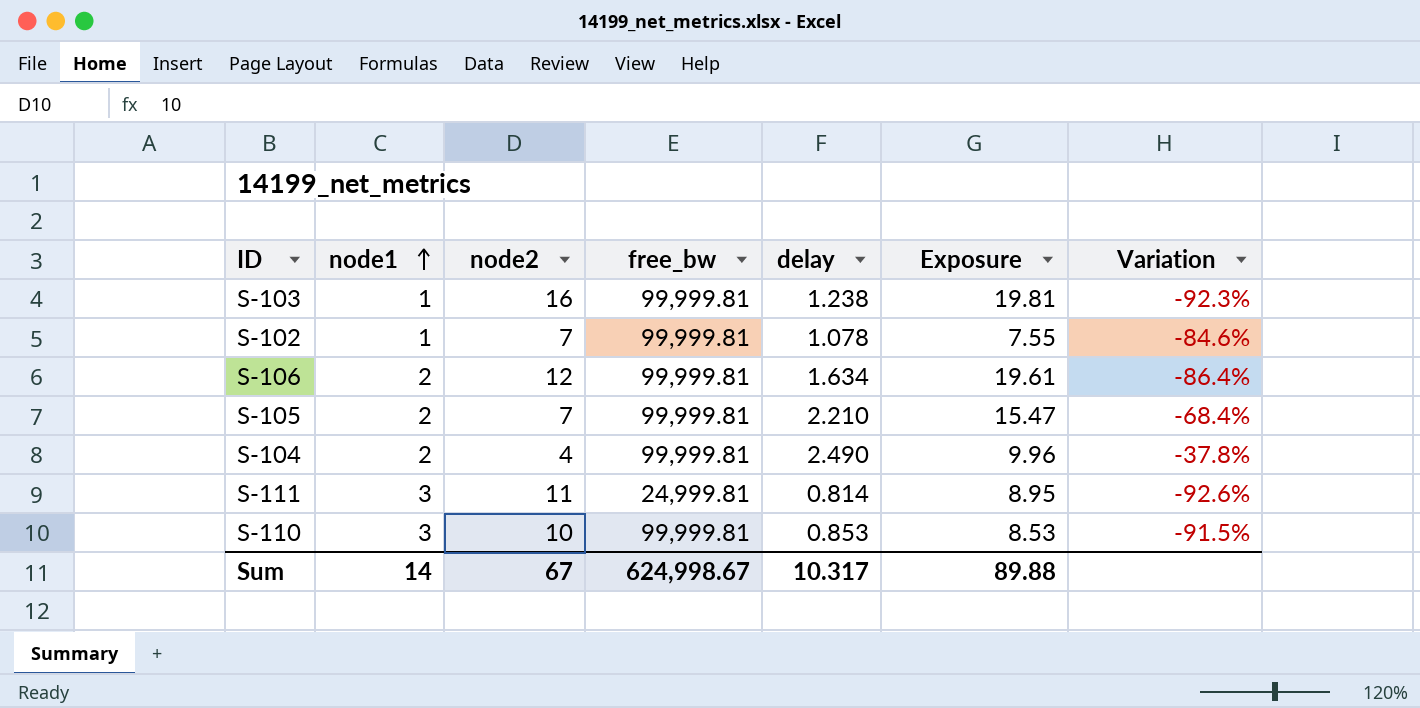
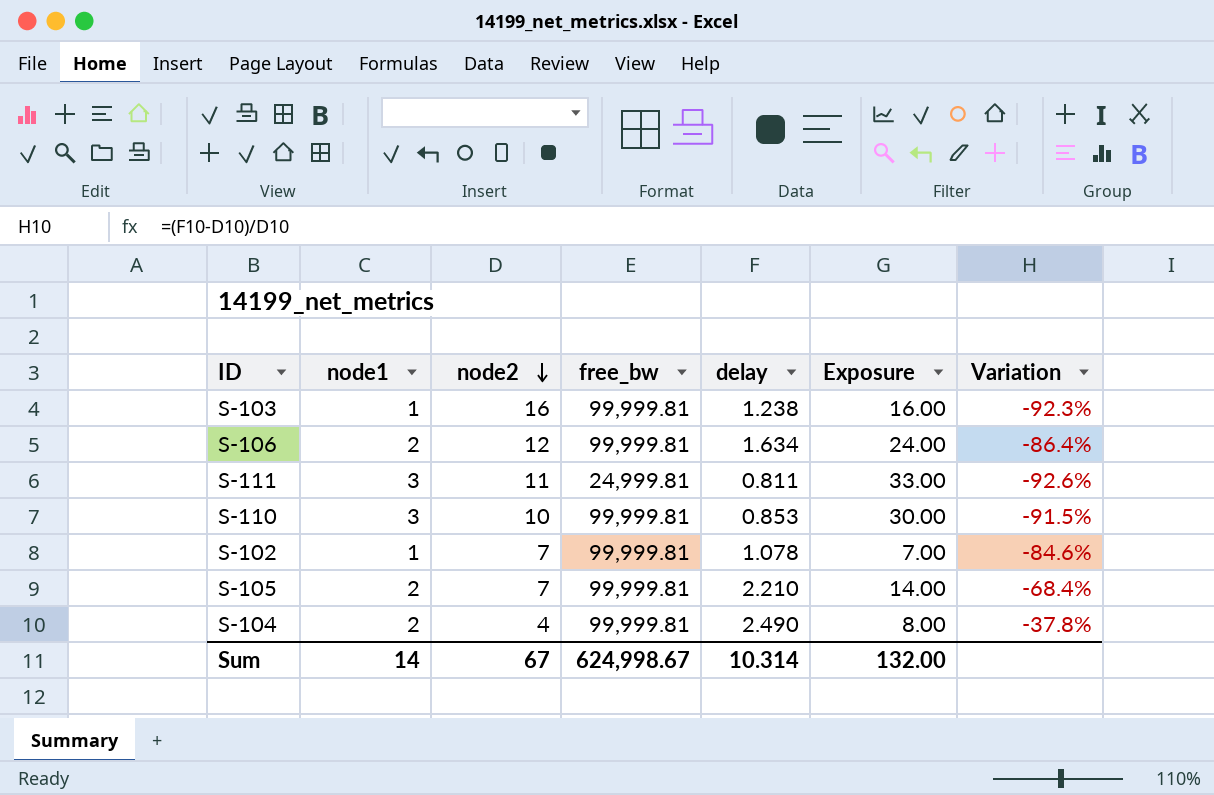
row order: node1 ascending -> node2 descending
column Exposure | formula: [node2] * [delay] -> [node1] * [node2]
S-111 | delay: 0.814 -> 0.811
Sum | delay: 10.317 -> 10.314
Sum | Exposure: 89.88 -> 132.00

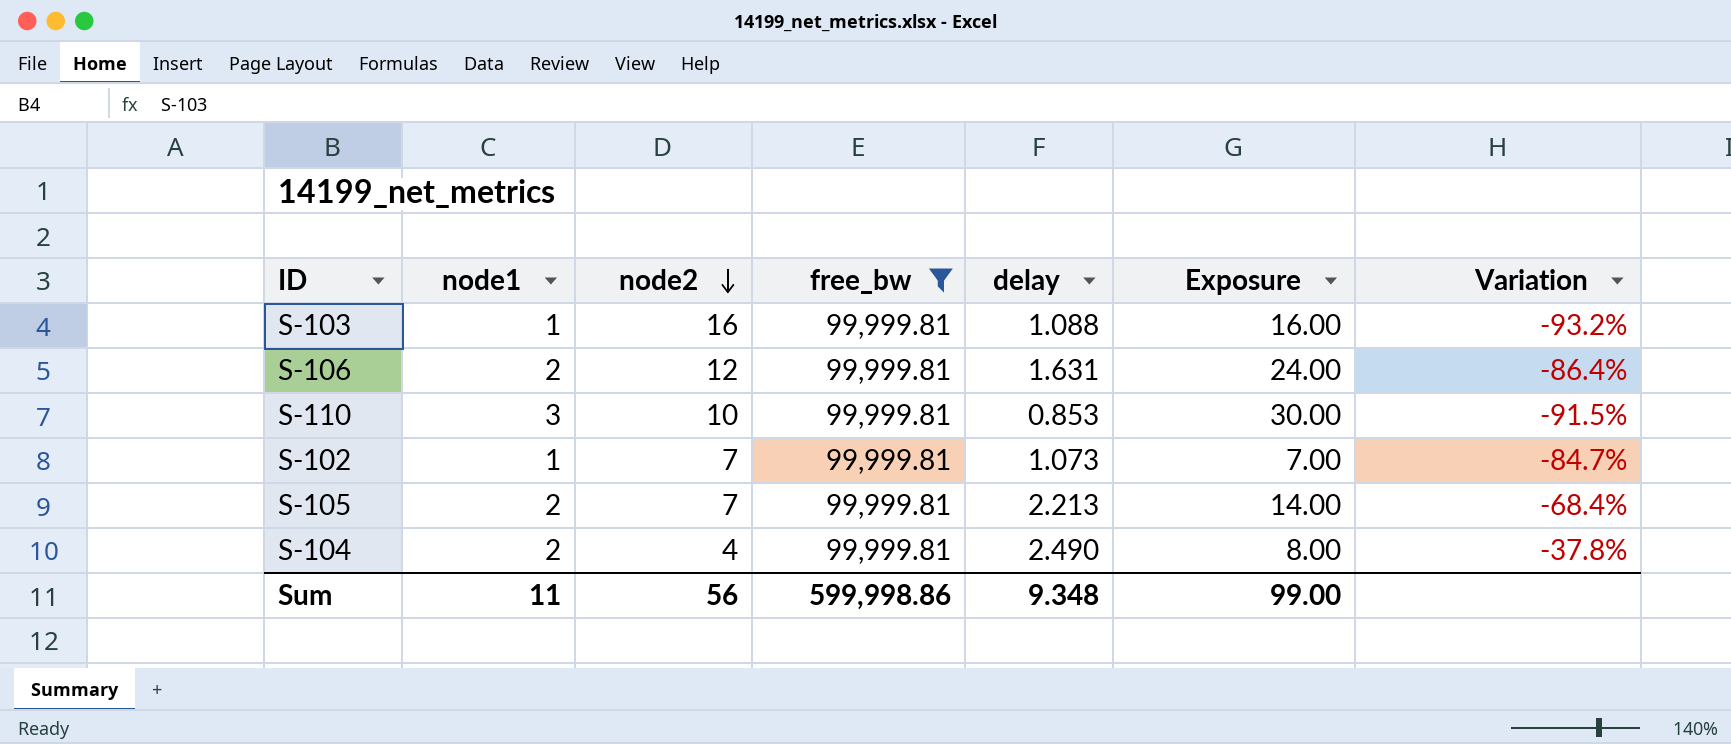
filter: none -> free_bw = 99,999.81
S-103 | delay: 1.238 -> 1.088
S-103 | Variation: -92.3% -> -93.2%
S-106 | delay: 1.634 -> 1.631
S-102 | delay: 1.078 -> 1.073
S-102 | Variation: -84.6% -> -84.7%
S-105 | delay: 2.210 -> 2.213
Sum | node1: 14 -> 11
Sum | node2: 67 -> 56
Sum | free_bw: 624,998.67 -> 599,998.86
Sum | delay: 10.314 -> 9.348
Sum | Exposure: 132.00 -> 99.00

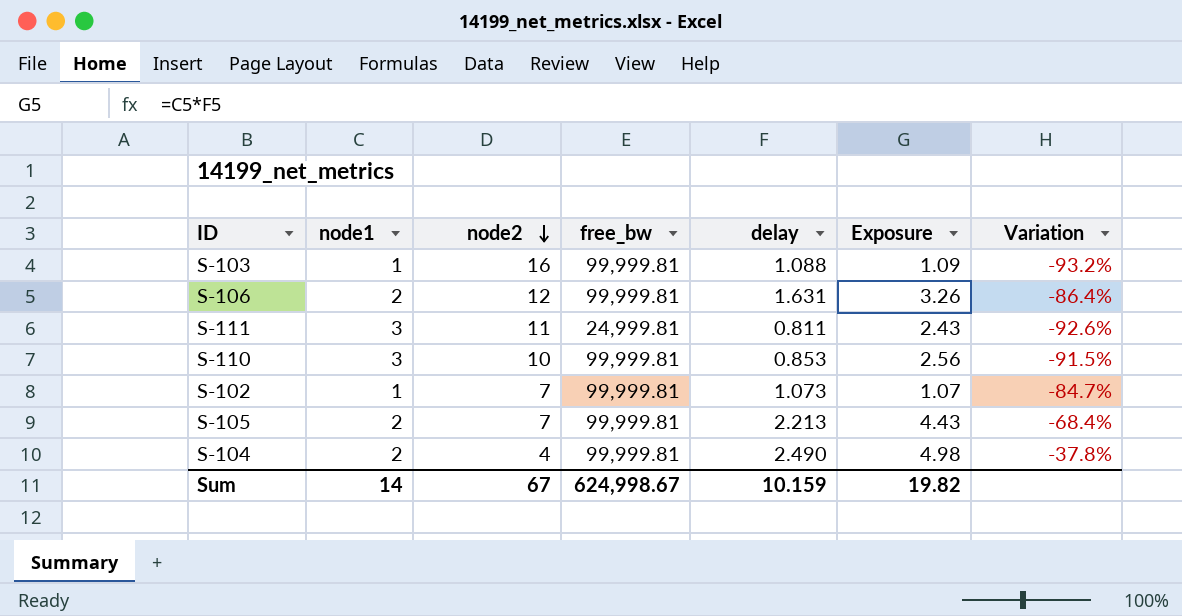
filter: free_bw = 99,999.81 -> none
column Exposure | formula: [node1] * [node2] -> [node1] * [delay]
Sum | node1: 11 -> 14
Sum | node2: 56 -> 67
Sum | free_bw: 599,998.86 -> 624,998.67
Sum | delay: 9.348 -> 10.159
Sum | Exposure: 99.00 -> 19.82

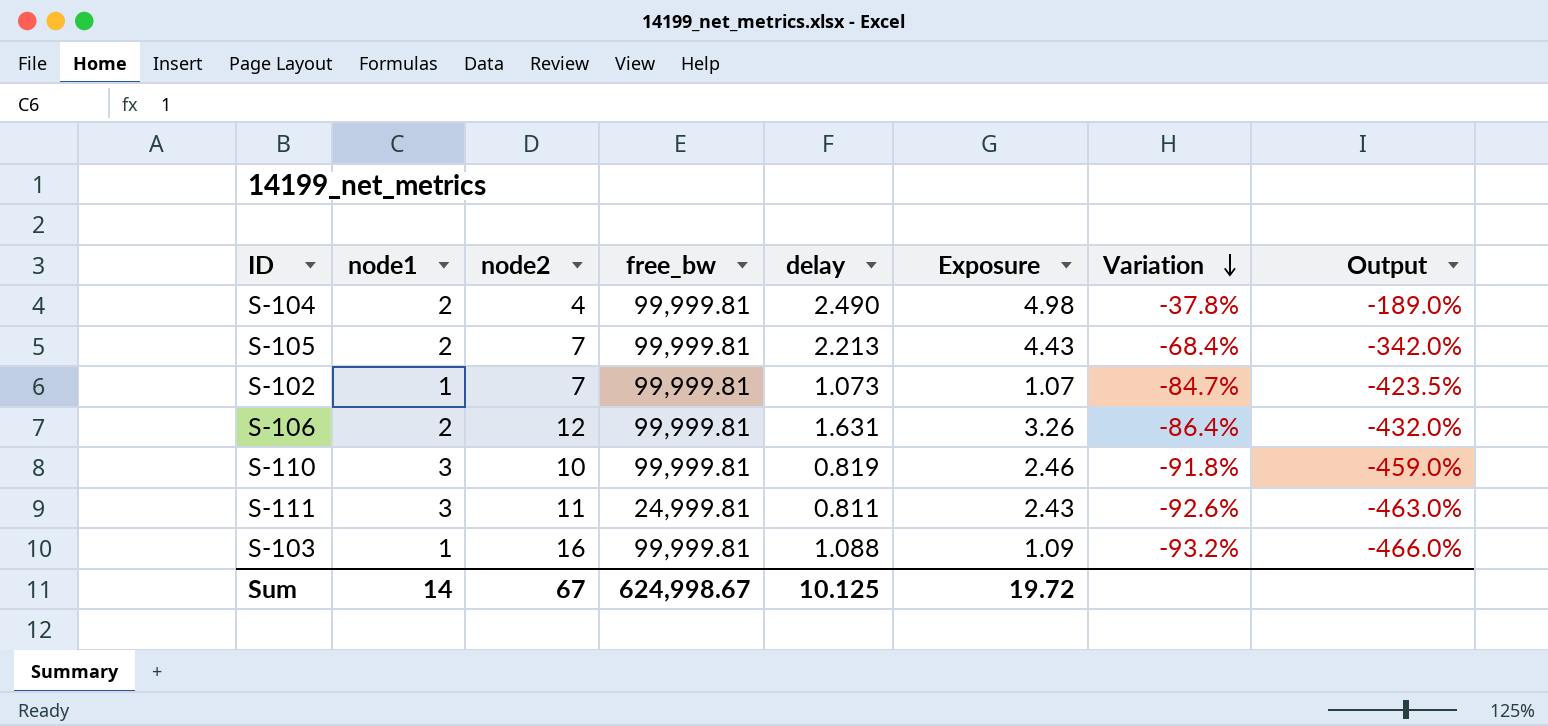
row order: node2 descending -> Variation descending
column Output | formula: none -> [Variation] * 5
S-110 | delay: 0.853 -> 0.819
S-110 | Exposure: 2.56 -> 2.46
S-110 | Variation: -91.5% -> -91.8%
Sum | delay: 10.159 -> 10.125
Sum | Exposure: 19.82 -> 19.72

